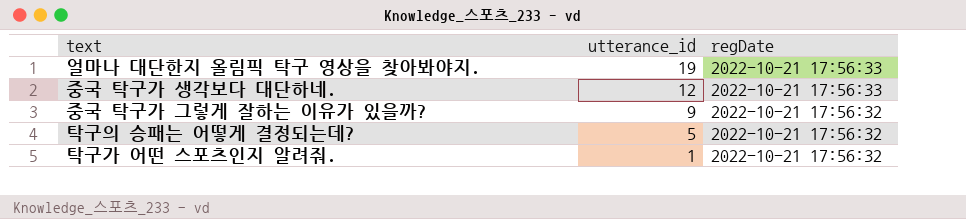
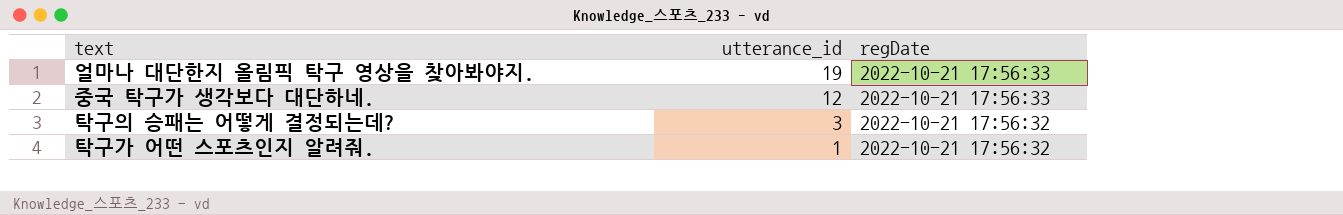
row 중국 탁구가 그렇게 잘하는 이유가 있을까?: 9 | 2022-10-21 17:56:32 -> none
탁구의 승패는 어떻게 결정되는데? | utterance_id: 5 -> 3

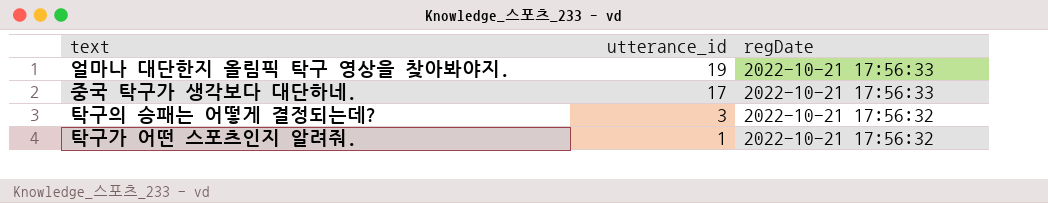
중국 탁구가 생각보다 대단하네. | utterance_id: 12 -> 17

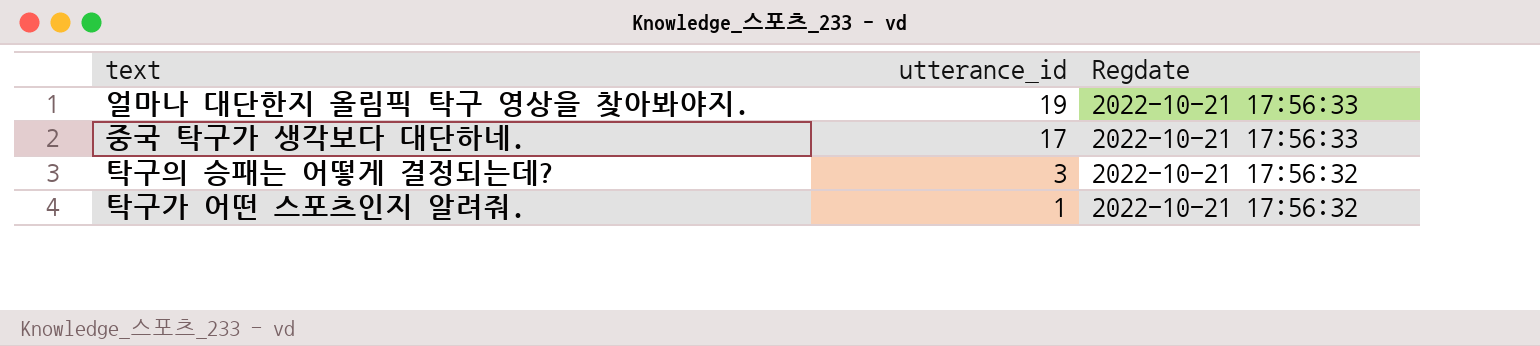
column name: regDate -> Regdate

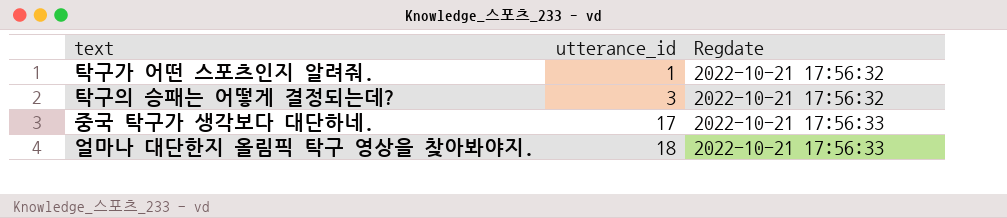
row order: utterance_id descending -> utterance_id ascending
얼마나 대단한지 올림픽 탁구 영상을 찾아봐야지. | utterance_id: 19 -> 18

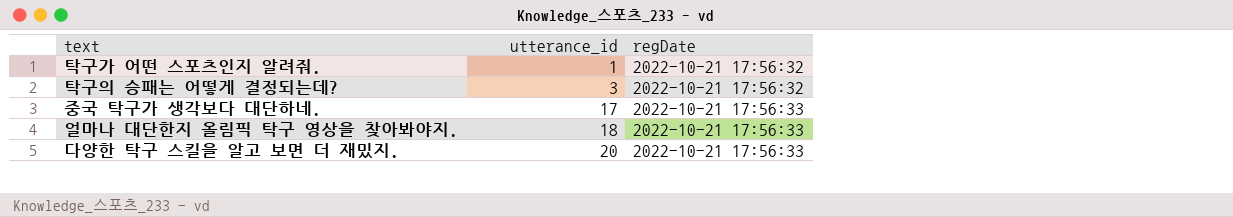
column name: Regdate -> regDate
row 다양한 탁구 스킬을 알고 보면 더 재밌지.: none -> 20 | 2022-10-21 17:56:33

